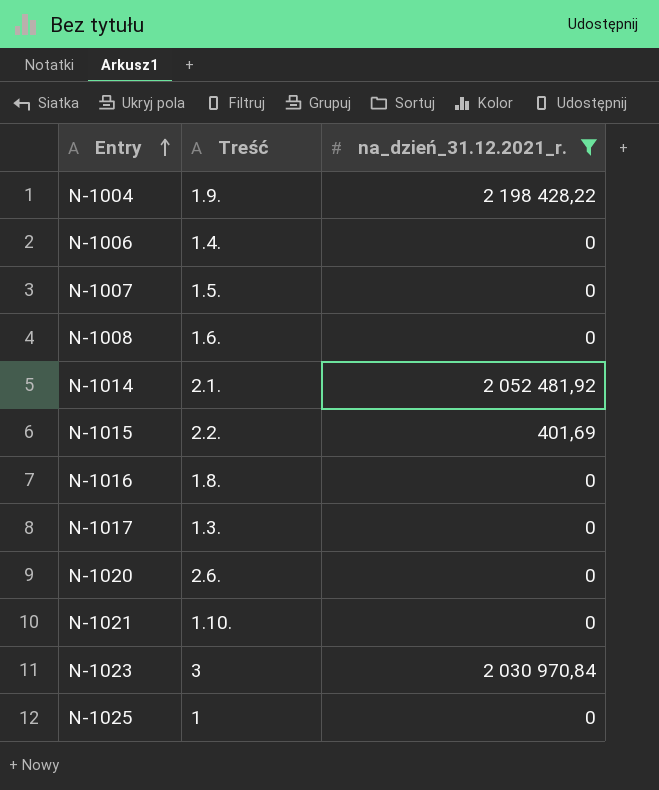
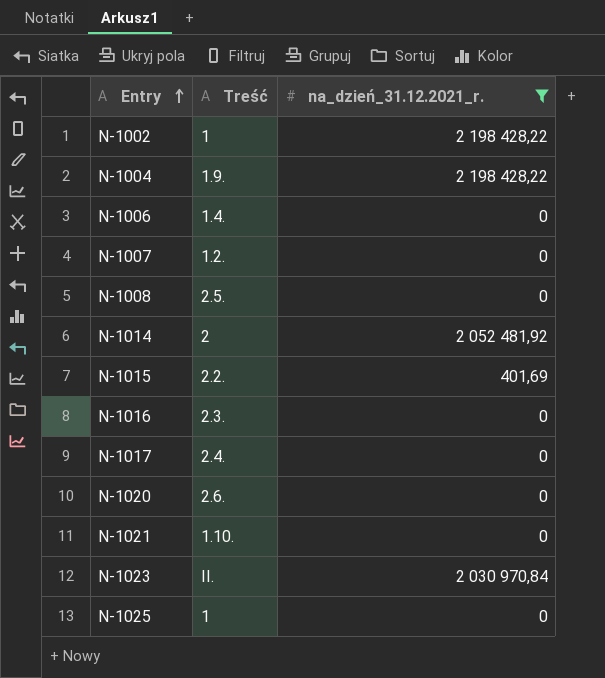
row N-1002: none -> 1 | 2 198 428,22
N-1007 | Treść: 1.5. -> 1.2.
N-1008 | Treść: 1.6. -> 2.5.
N-1014 | Treść: 2.1. -> 2
N-1016 | Treść: 1.8. -> 2.3.
N-1017 | Treść: 1.3. -> 2.4.
N-1023 | Treść: 3 -> II.

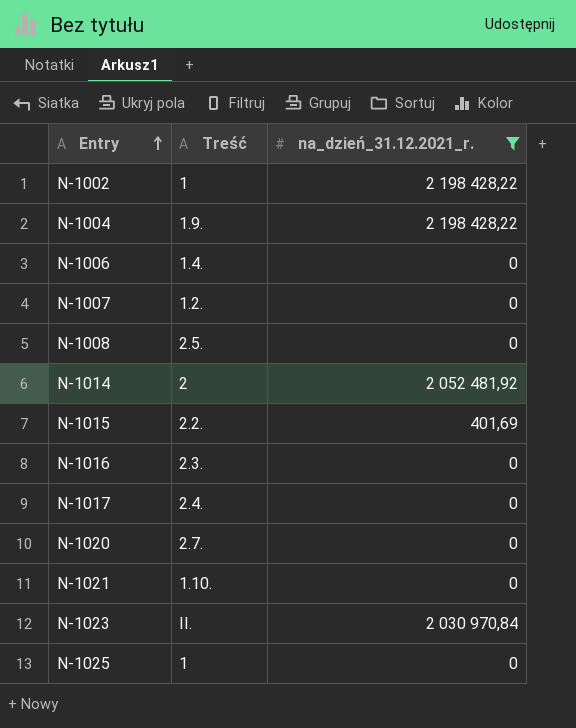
N-1020 | Treść: 2.6. -> 2.7.

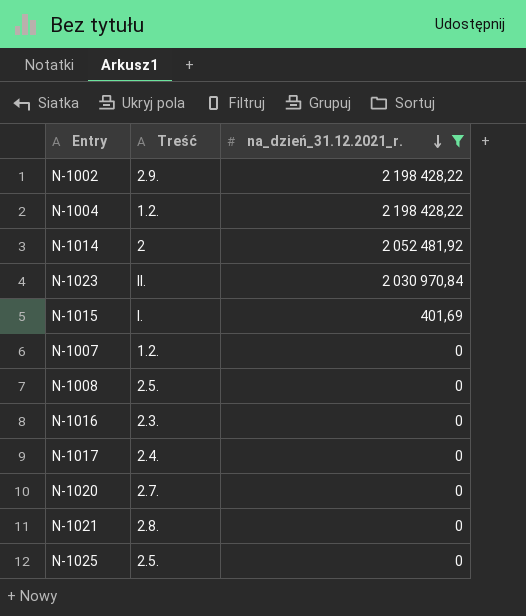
row order: Entry ascending -> na_dzień_31.12.2021_r. descending
row N-1006: 1.4. | 0 -> none
N-1002 | Treść: 1 -> 2.9.
N-1004 | Treść: 1.9. -> 1.2.
N-1015 | Treść: 2.2. -> I.
N-1021 | Treść: 1.10. -> 2.8.
N-1025 | Treść: 1 -> 2.5.

